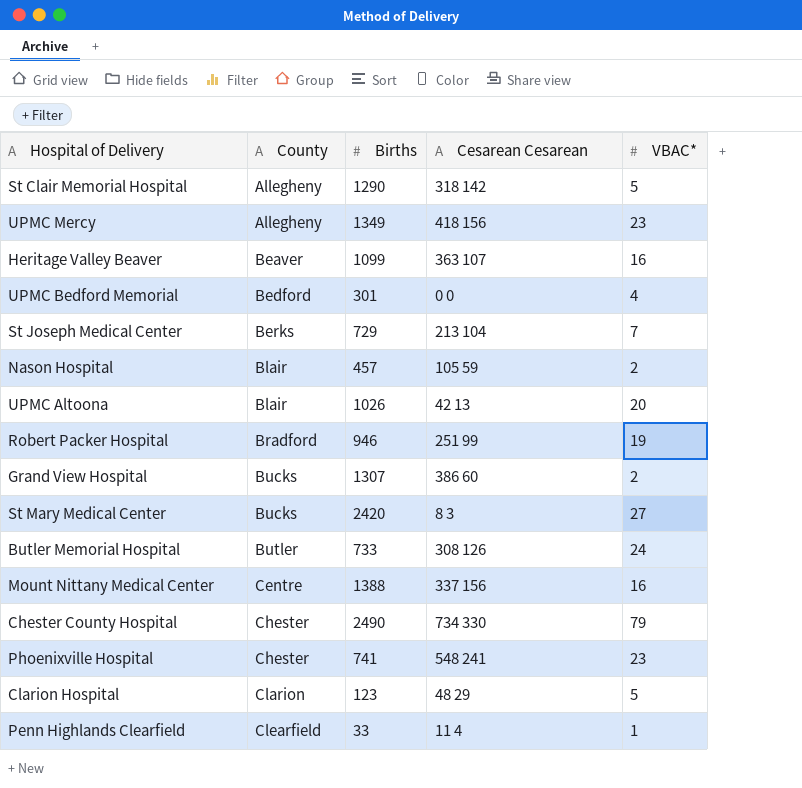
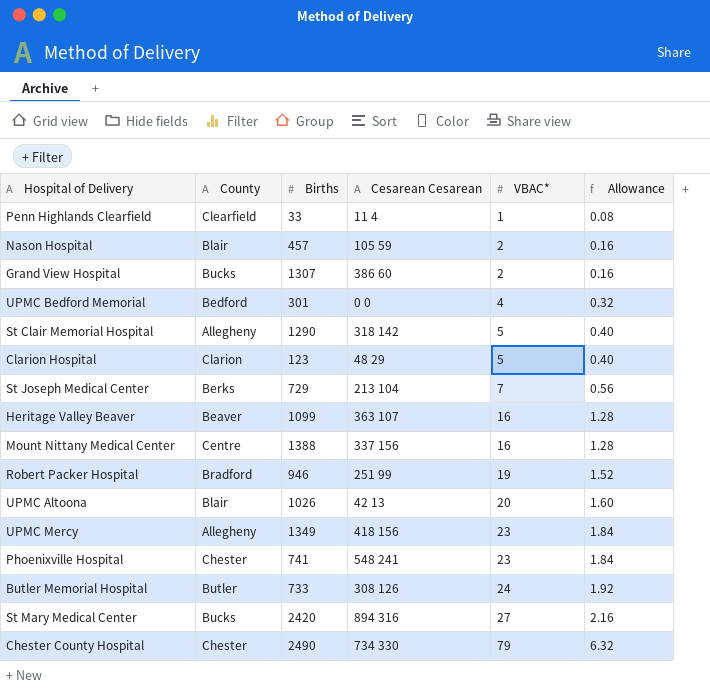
row order: County ascending -> VBAC* ascending
column Allowance | formula: none -> [VBAC*] * 0.08
St Mary Medical Center | Cesarean Cesarean: 8 3 -> 894 316

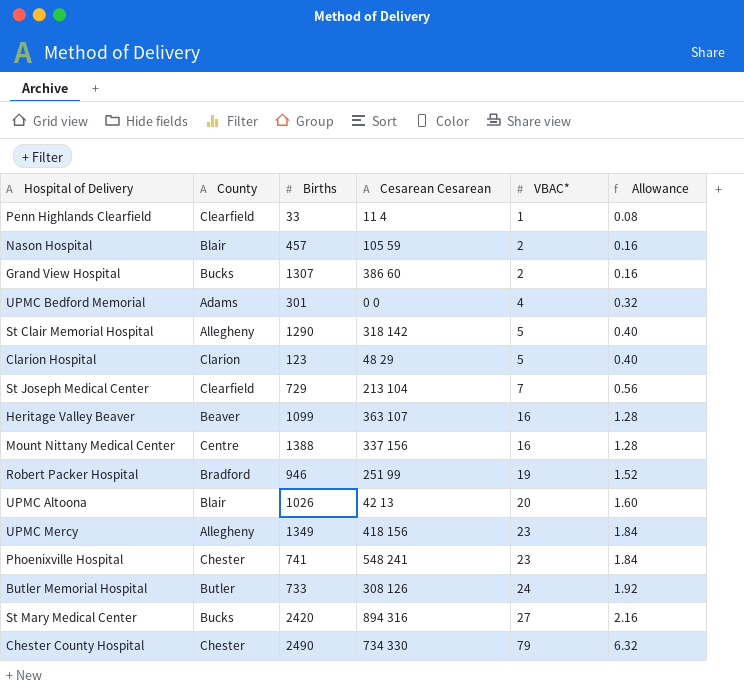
UPMC Bedford Memorial | County: Bedford -> Adams
St Joseph Medical Center | County: Berks -> Clearfield

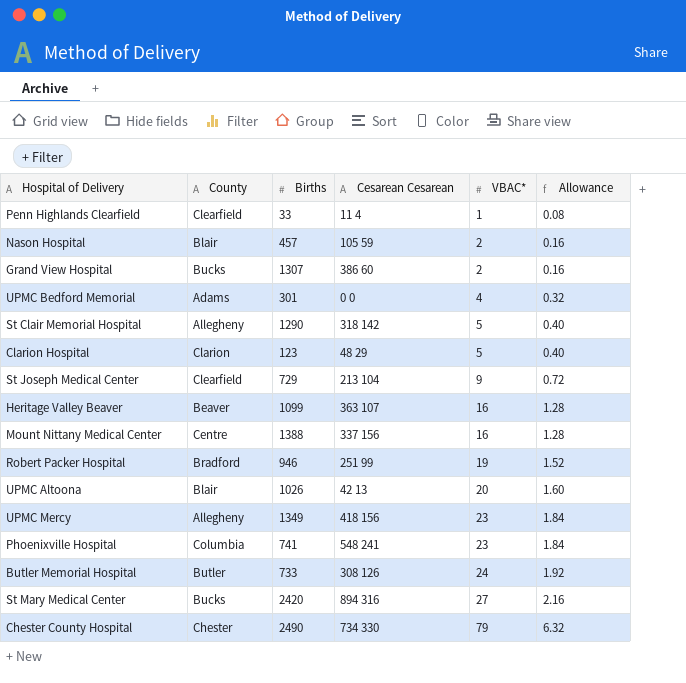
St Joseph Medical Center | VBAC*: 7 -> 9
St Joseph Medical Center | Allowance: 0.56 -> 0.72
Phoenixville Hospital | County: Chester -> Columbia

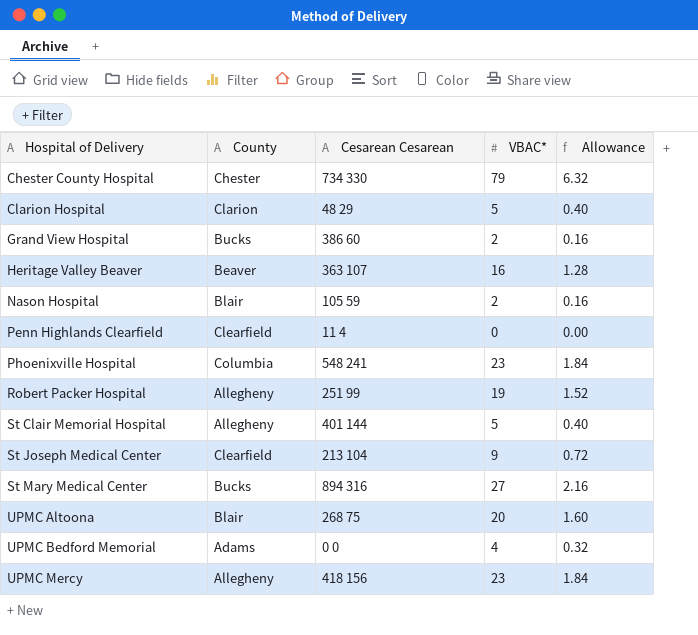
row order: VBAC* ascending -> Hospital of Delivery ascending
column Births | position: 3 -> none
row Mount Nittany Medical Center: Centre | 1388 | 337 156 | 16 | 1.28 -> none
row Butler Memorial Hospital: Butler | 733 | 308 126 | 24 | 1.92 -> none
Penn Highlands Clearfield | VBAC*: 1 -> 0
Penn Highlands Clearfield | Allowance: 0.08 -> 0.00
Robert Packer Hospital | County: Bradford -> Allegheny
St Clair Memorial Hospital | Cesarean Cesarean: 318 142 -> 401 144
UPMC Altoona | Cesarean Cesarean: 42 13 -> 268 75

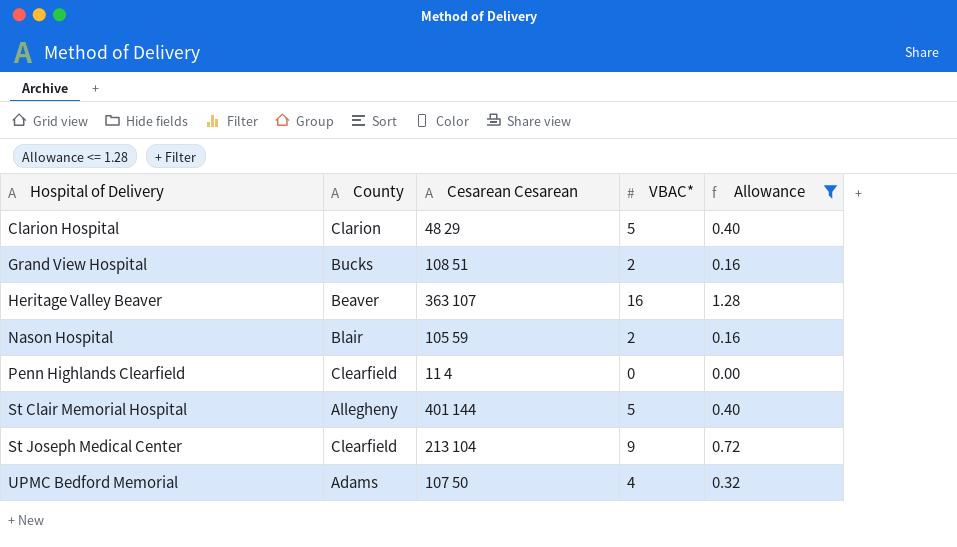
filter: none -> Allowance <= 1.28
Grand View Hospital | Cesarean Cesarean: 386 60 -> 108 51
UPMC Bedford Memorial | Cesarean Cesarean: 0 0 -> 107 50

